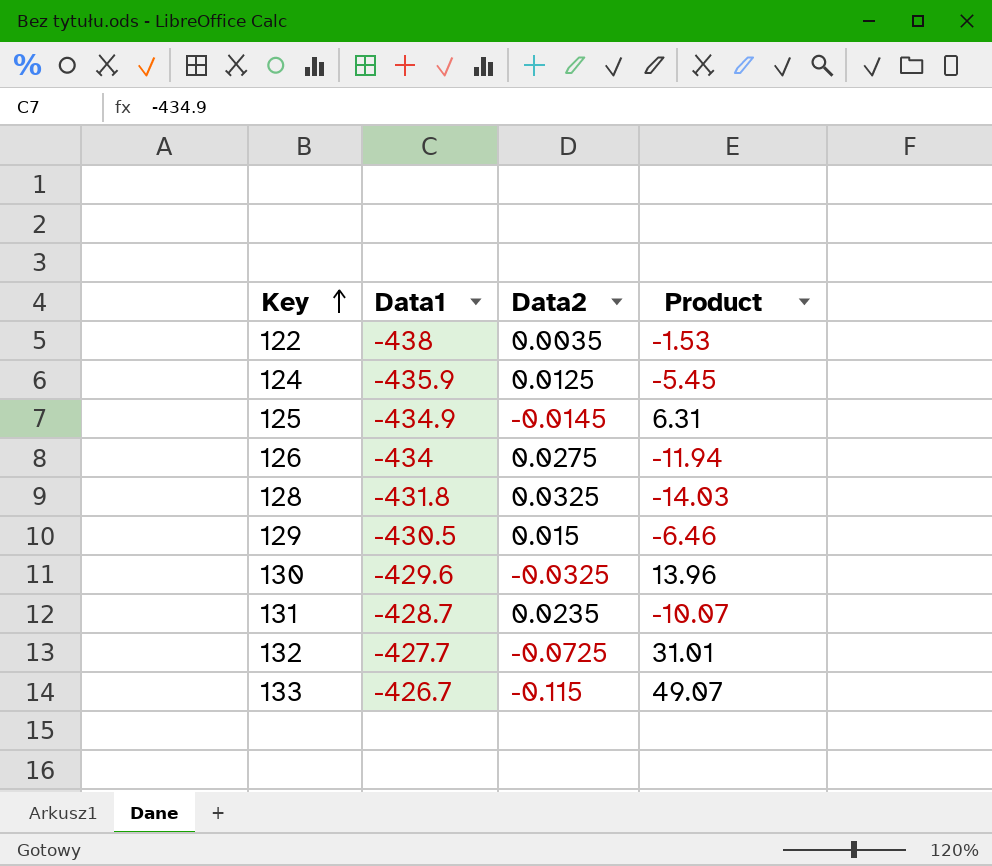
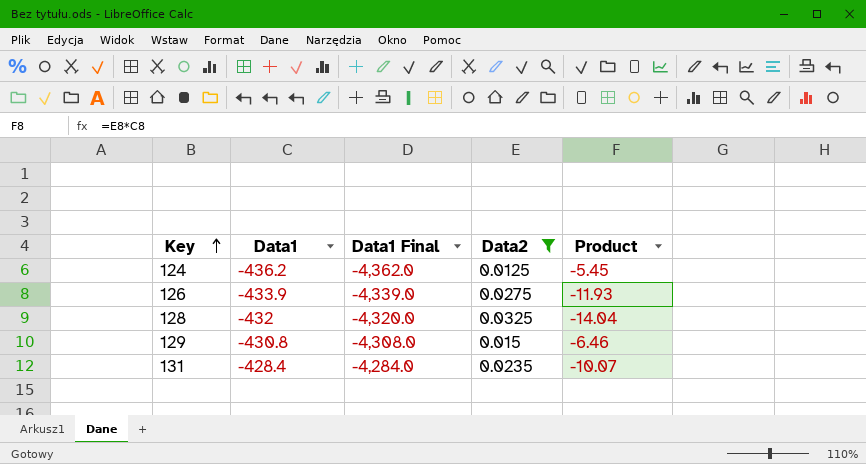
filter: none -> Data2 >= 0.0125
column Data1 Final | formula: none -> [Data1] * 10
124 | Data1: -435.9 -> -436.2
126 | Data1: -434 -> -433.9
126 | Product: -11.94 -> -11.93
128 | Data1: -431.8 -> -432
128 | Product: -14.03 -> -14.04
129 | Data1: -430.5 -> -430.8
131 | Data1: -428.7 -> -428.4

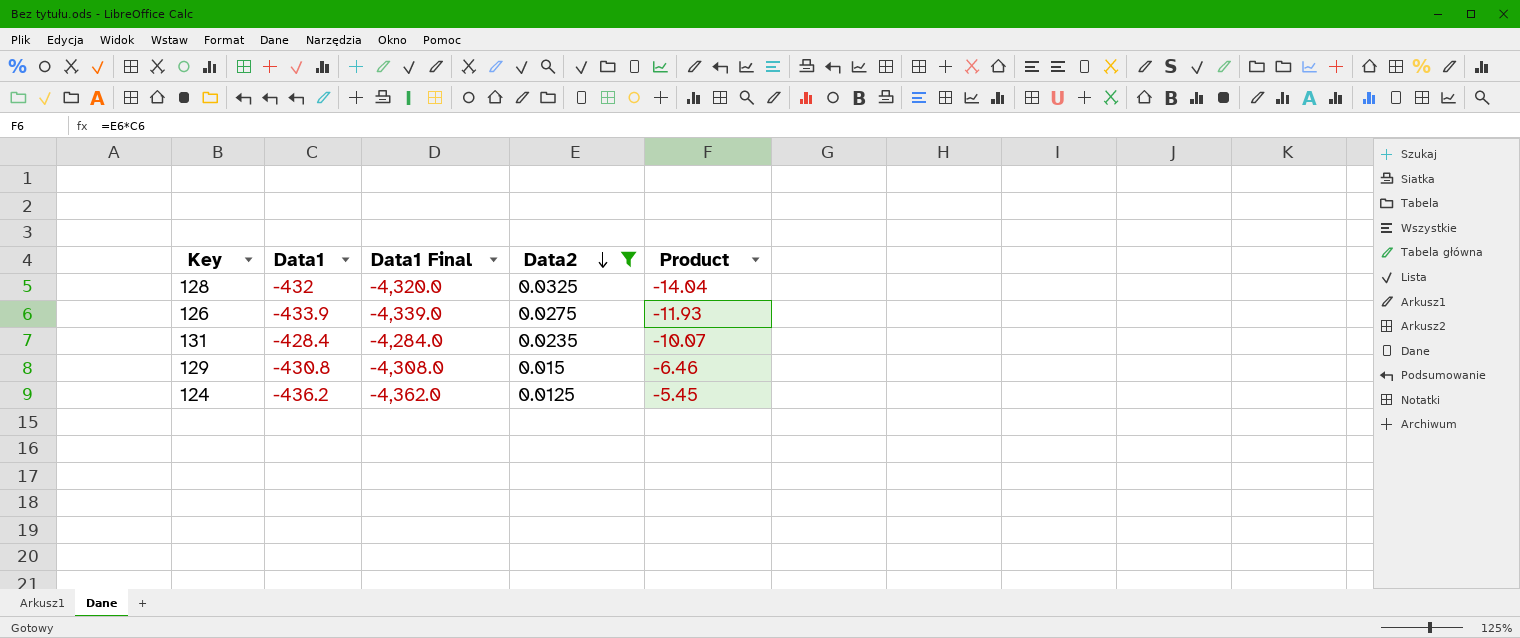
row order: Key ascending -> Data2 descending

